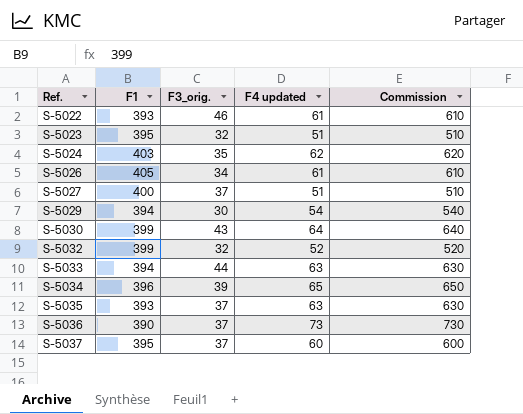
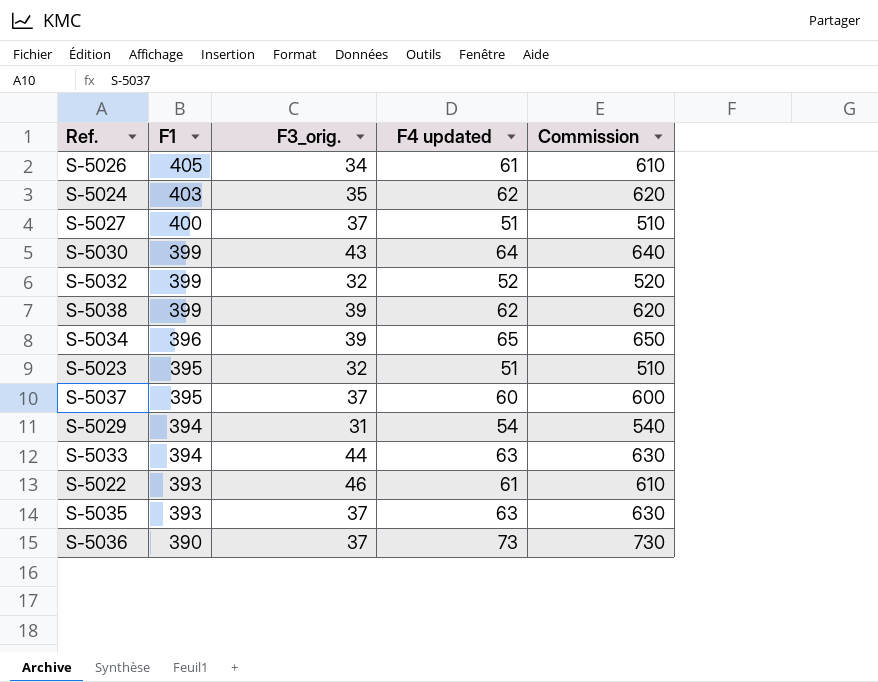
row order: Ref. ascending -> F1 descending
row S-5038: none -> 399 | 39 | 62 | 620
S-5029 | F3_orig.: 30 -> 31

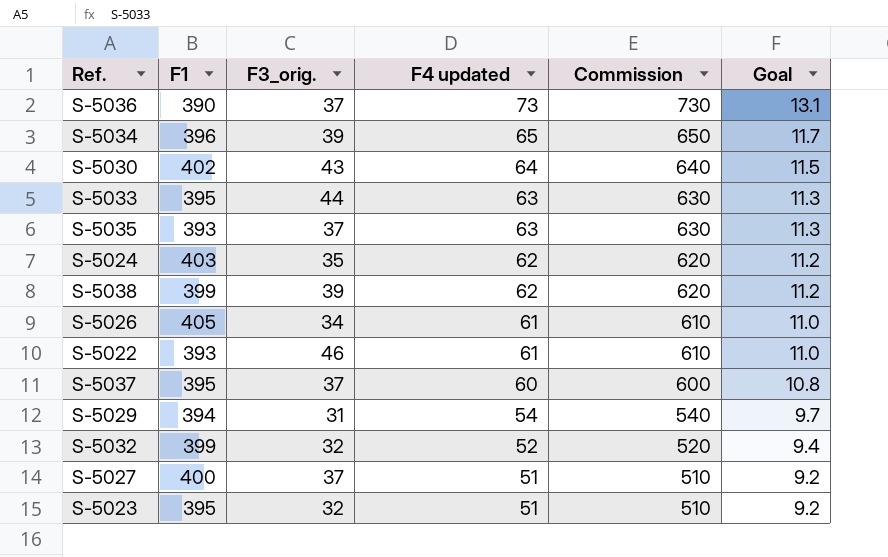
row order: F1 descending -> F4 updated descending
column Goal | formula: none -> [F4 updated] * 0.18
S-5030 | F1: 399 -> 402
S-5033 | F1: 394 -> 395

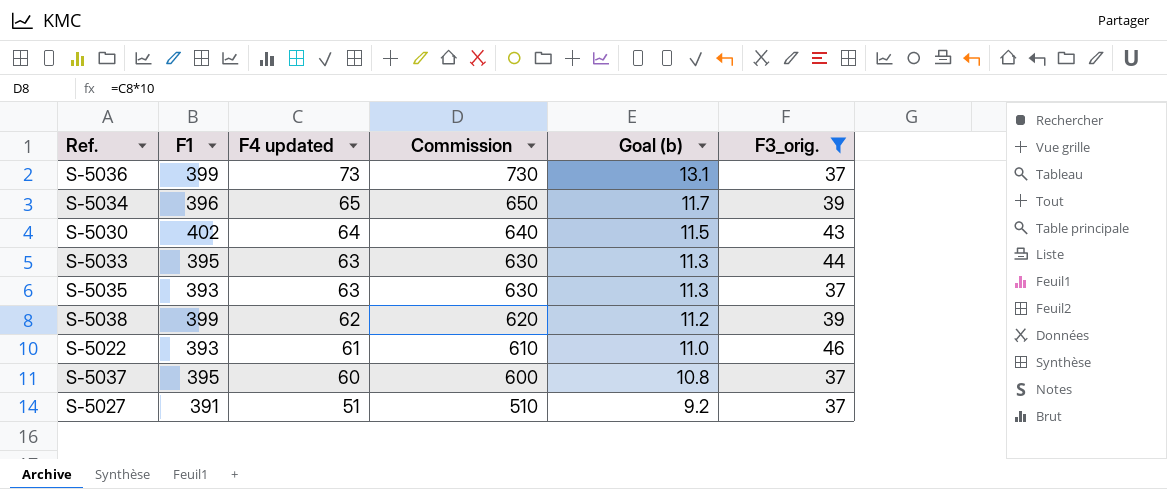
filter: none -> F3_orig. >= 37
column name: Goal -> Goal (b)
column F3_orig. | position: 3 -> 6
S-5036 | F1: 390 -> 399
S-5027 | F1: 400 -> 391

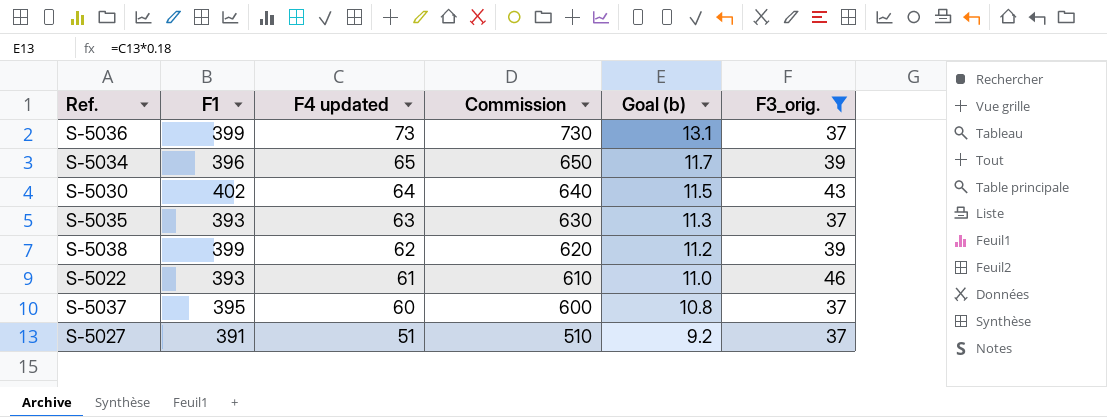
row S-5033: 395 | 63 | 630 | 11.3 | 44 -> none

